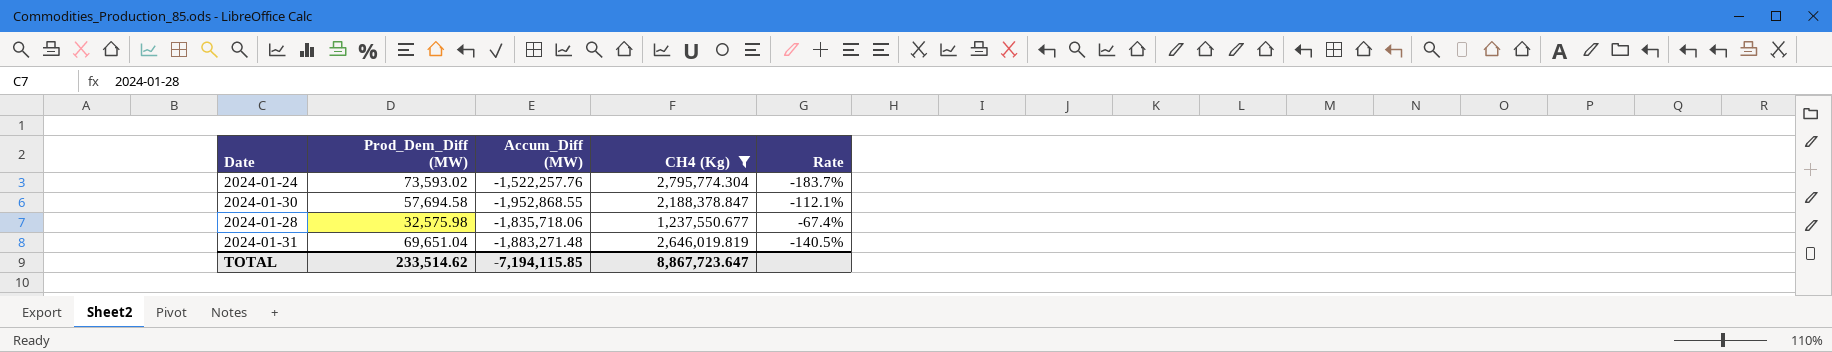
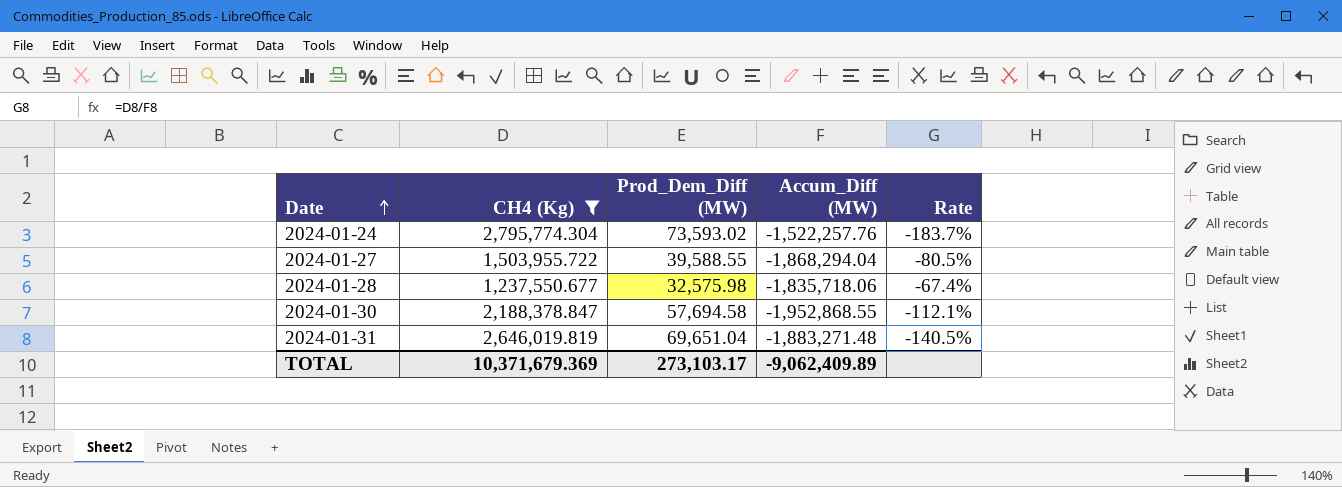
row order: none -> Date ascending
column CH4 (Kg) | position: 4 -> 2
row 2024-01-27: none -> 1,503,955.722 | 39,588.55 | -1,868,294.04 | -80.5%
TOTAL | CH4 (Kg): 8,867,723.647 -> 10,371,679.369
TOTAL | Prod_Dem_Diff (MW): 233,514.62 -> 273,103.17
TOTAL | Accum_Diff (MW): -7,194,115.85 -> -9,062,409.89

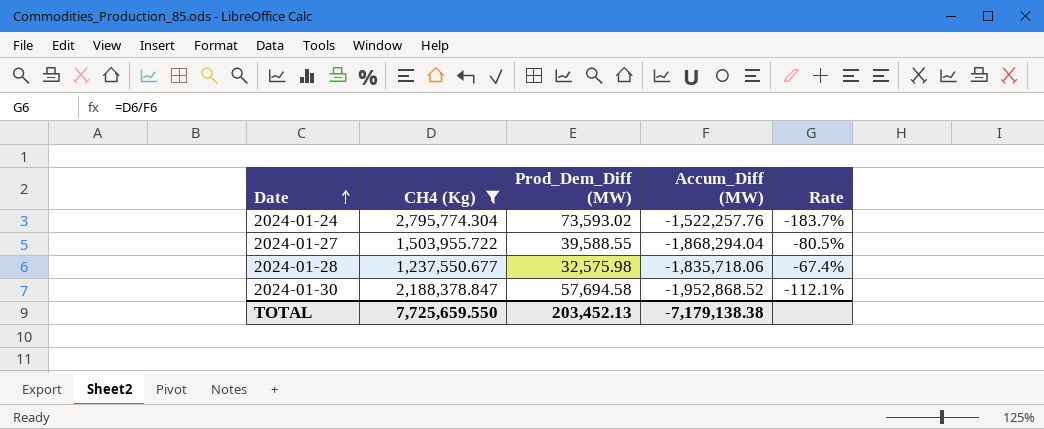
row 2024-01-31: 2,646,019.819 | 69,651.04 | -1,883,271.48 | -140.5% -> none
2024-01-30 | Accum_Diff (MW): -1,952,868.55 -> -1,952,868.52
TOTAL | CH4 (Kg): 10,371,679.369 -> 7,725,659.550
TOTAL | Prod_Dem_Diff (MW): 273,103.17 -> 203,452.13
TOTAL | Accum_Diff (MW): -9,062,409.89 -> -7,179,138.38

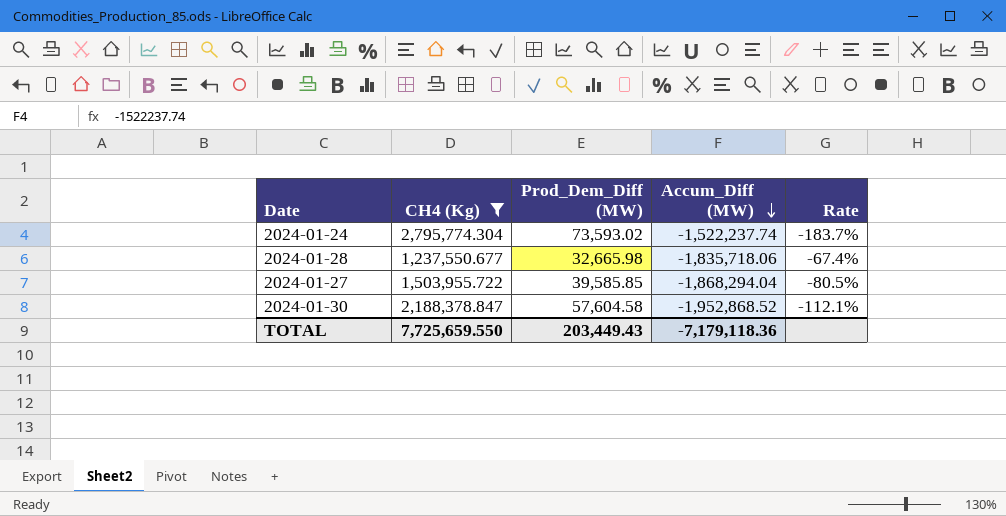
row order: Date ascending -> Accum_Diff (MW) descending
2024-01-24 | Accum_Diff (MW): -1,522,257.76 -> -1,522,237.74
2024-01-28 | Prod_Dem_Diff (MW): 32,575.98 -> 32,665.98
2024-01-27 | Prod_Dem_Diff (MW): 39,588.55 -> 39,585.85
2024-01-30 | Prod_Dem_Diff (MW): 57,694.58 -> 57,604.58
TOTAL | Prod_Dem_Diff (MW): 203,452.13 -> 203,449.43
TOTAL | Accum_Diff (MW): -7,179,138.38 -> -7,179,118.36

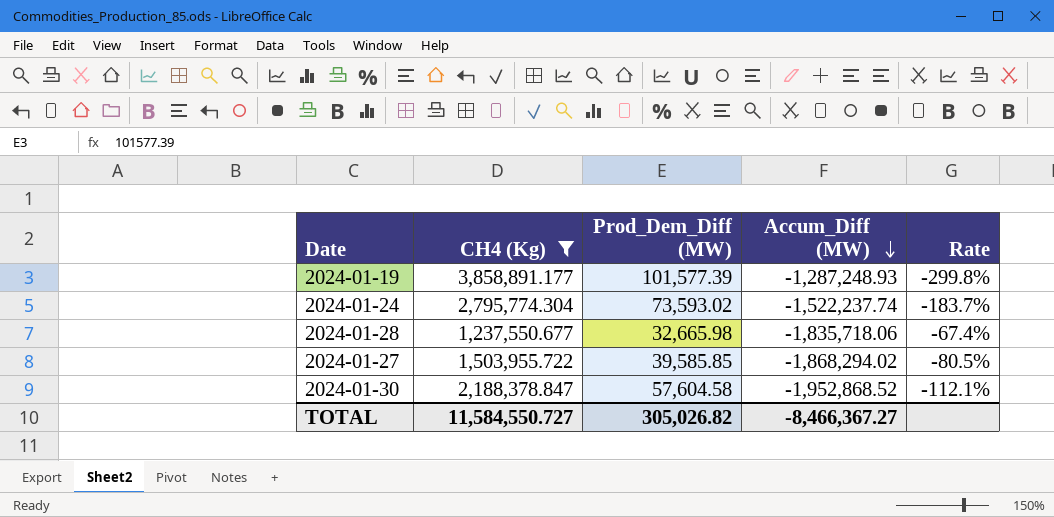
row 2024-01-19: none -> 3,858,891.177 | 101,577.39 | -1,287,248.93 | -299.8%
2024-01-27 | Accum_Diff (MW): -1,868,294.04 -> -1,868,294.02
TOTAL | CH4 (Kg): 7,725,659.550 -> 11,584,550.727
TOTAL | Prod_Dem_Diff (MW): 203,449.43 -> 305,026.82
TOTAL | Accum_Diff (MW): -7,179,118.36 -> -8,466,367.27

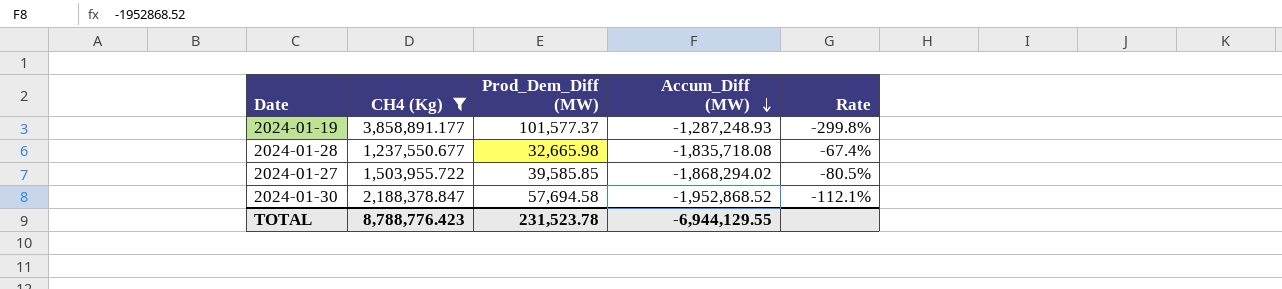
row 2024-01-24: 2,795,774.304 | 73,593.02 | -1,522,237.74 | -183.7% -> none
2024-01-19 | Prod_Dem_Diff (MW): 101,577.39 -> 101,577.37
2024-01-28 | Accum_Diff (MW): -1,835,718.06 -> -1,835,718.08
2024-01-30 | Prod_Dem_Diff (MW): 57,604.58 -> 57,694.58
TOTAL | CH4 (Kg): 11,584,550.727 -> 8,788,776.423
TOTAL | Prod_Dem_Diff (MW): 305,026.82 -> 231,523.78
TOTAL | Accum_Diff (MW): -8,466,367.27 -> -6,944,129.55

